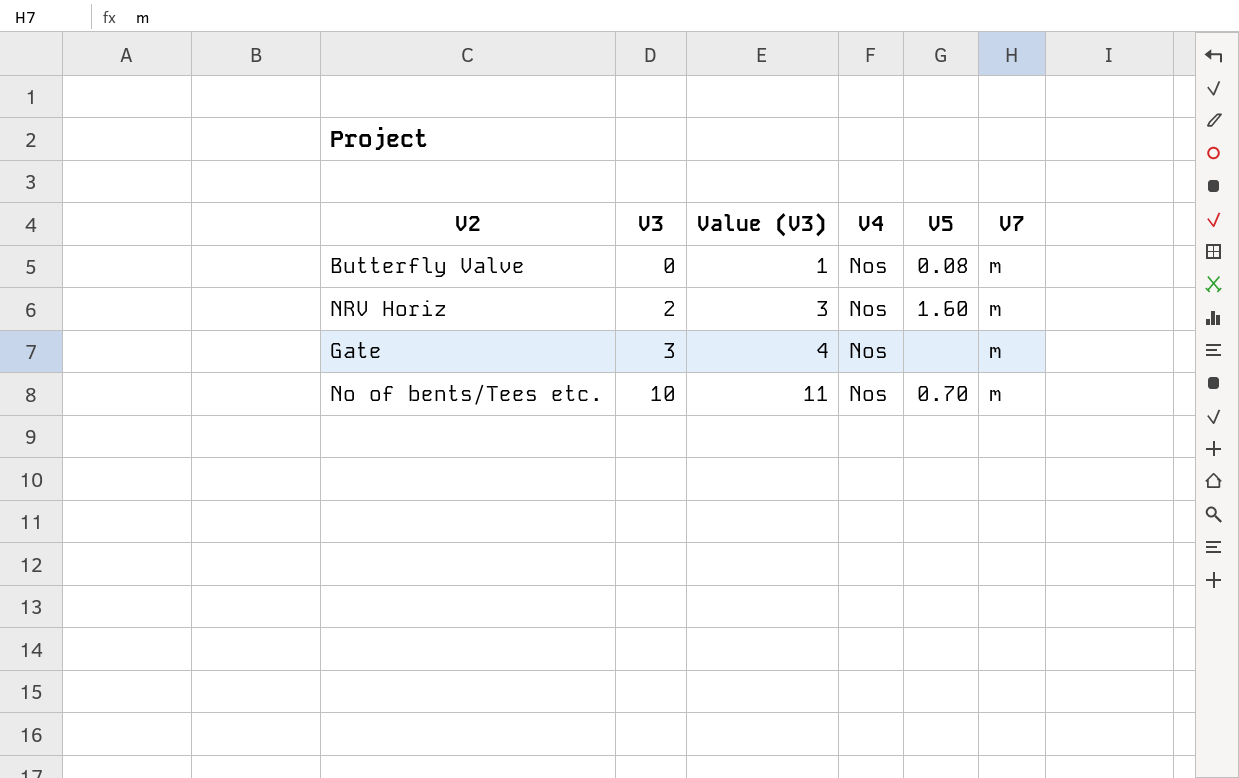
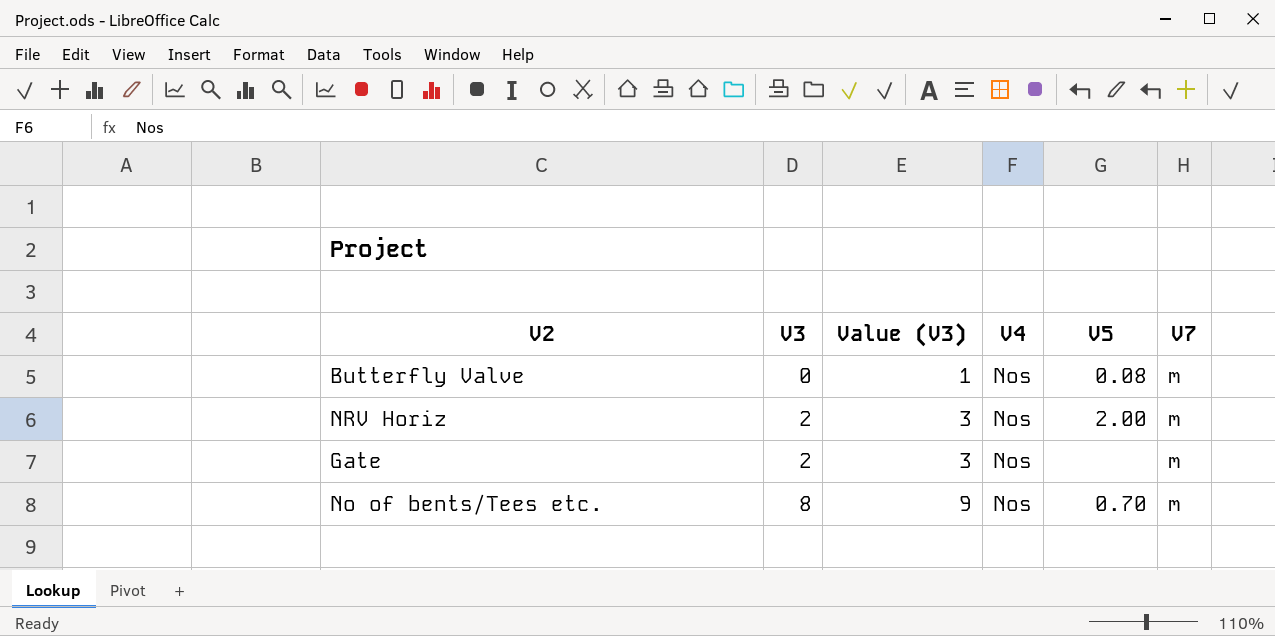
NRV Horiz | V5: 1.60 -> 2.00
Gate | V3: 3 -> 2
Gate | Value (V3): 4 -> 3
No of bents/Tees etc. | V3: 10 -> 8
No of bents/Tees etc. | Value (V3): 11 -> 9

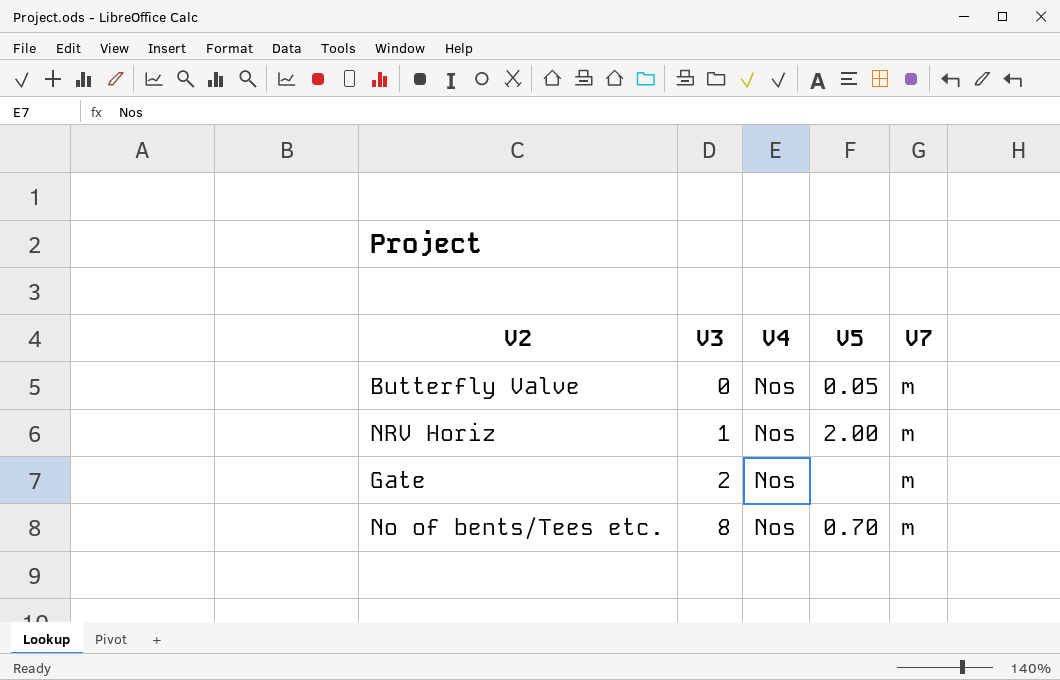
column Value (V3) | formula: [V3] + 1 -> none
Butterfly Valve | V5: 0.08 -> 0.05
NRV Horiz | V3: 2 -> 1

